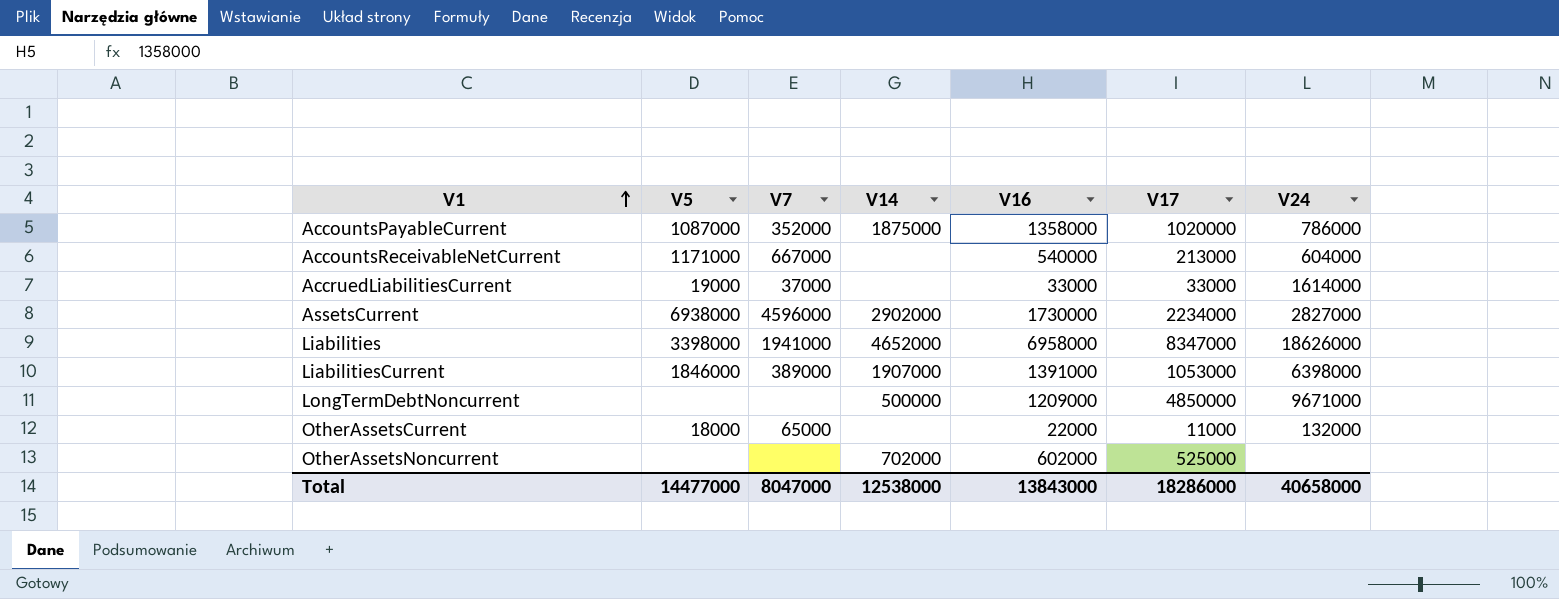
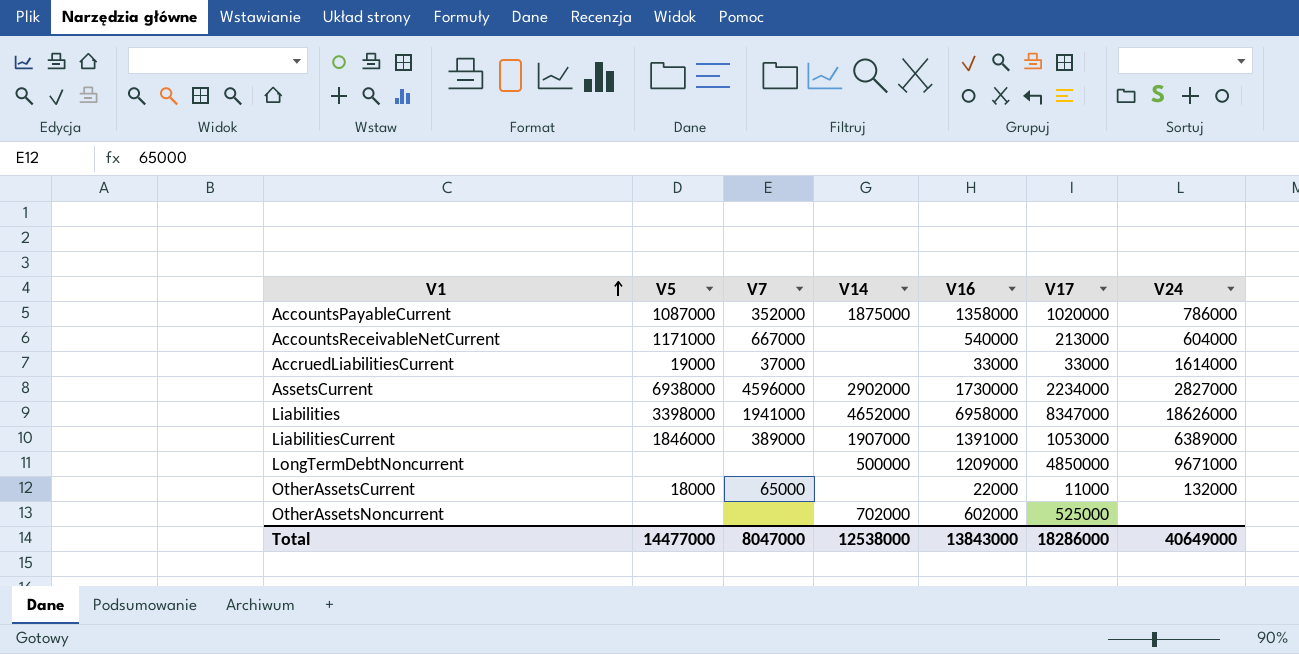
LiabilitiesCurrent | V24: 6398000 -> 6389000
Total | V24: 40658000 -> 40649000

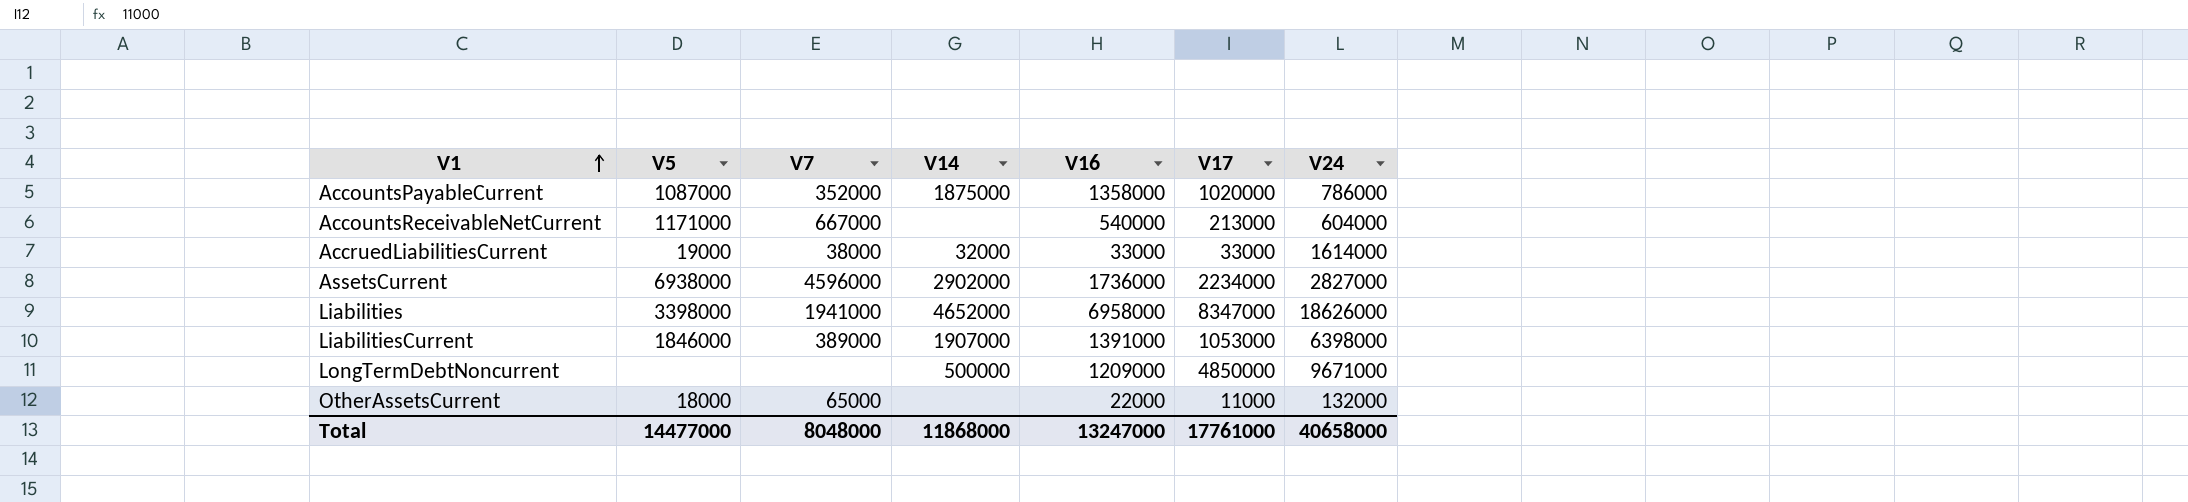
row OtherAssetsNoncurrent: none | none | 702000 | 602000 | 525000 | none -> none
AccruedLiabilitiesCurrent | V7: 37000 -> 38000
AccruedLiabilitiesCurrent | V14: none -> 32000
AssetsCurrent | V16: 1730000 -> 1736000
LiabilitiesCurrent | V24: 6389000 -> 6398000
Total | V7: 8047000 -> 8048000
Total | V14: 12538000 -> 11868000
Total | V16: 13843000 -> 13247000
Total | V17: 18286000 -> 17761000
Total | V24: 40649000 -> 40658000

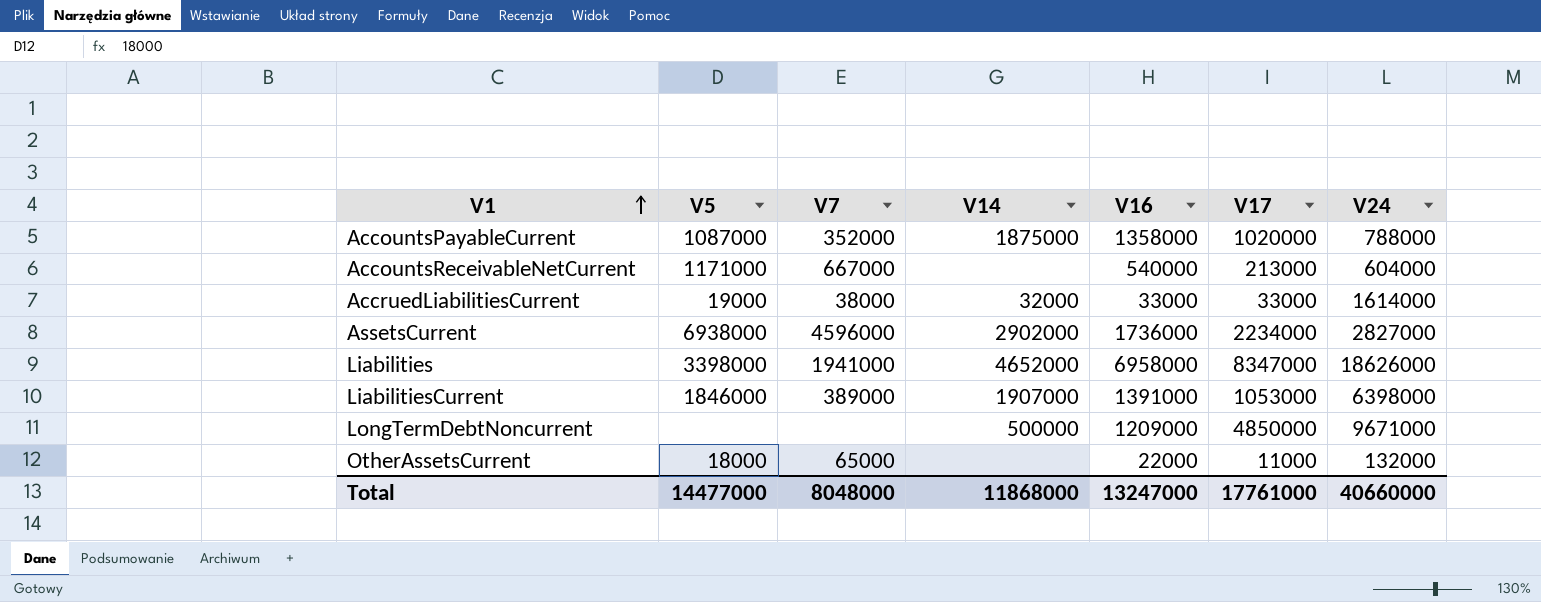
AccountsPayableCurrent | V24: 786000 -> 788000
Total | V24: 40658000 -> 40660000

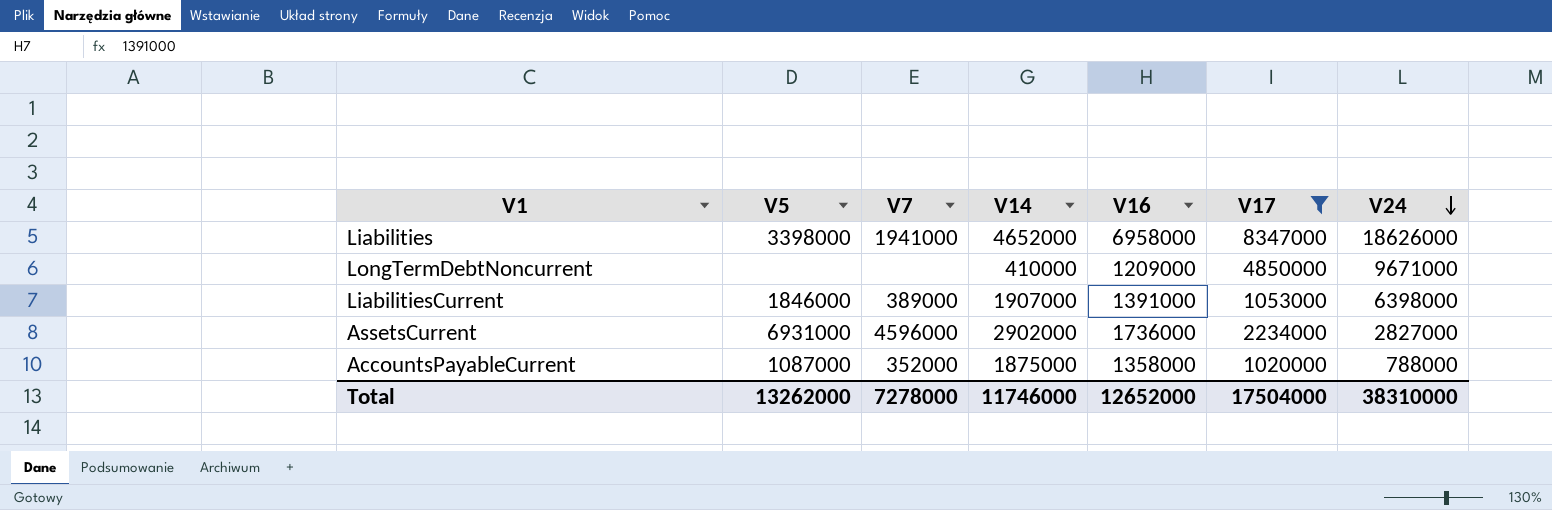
filter: none -> V17 >= 1020000
row order: V1 ascending -> V24 descending
LongTermDebtNoncurrent | V14: 500000 -> 410000
AssetsCurrent | V5: 6938000 -> 6931000
Total | V5: 14477000 -> 13262000
Total | V7: 8048000 -> 7278000
Total | V14: 11868000 -> 11746000
Total | V16: 13247000 -> 12652000
Total | V17: 17761000 -> 17504000
Total | V24: 40660000 -> 38310000

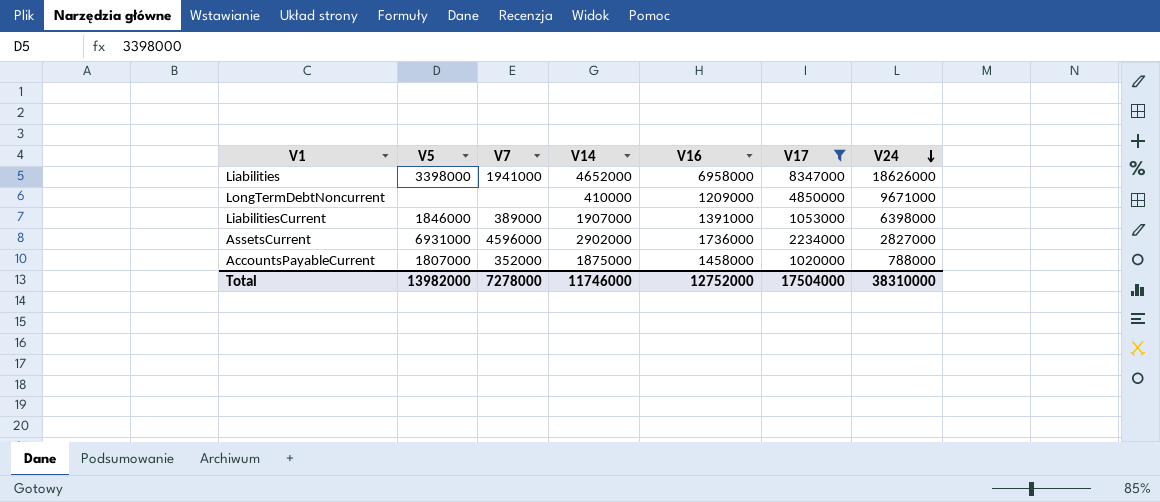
AccountsPayableCurrent | V5: 1087000 -> 1807000
AccountsPayableCurrent | V16: 1358000 -> 1458000
Total | V5: 13262000 -> 13982000
Total | V16: 12652000 -> 12752000

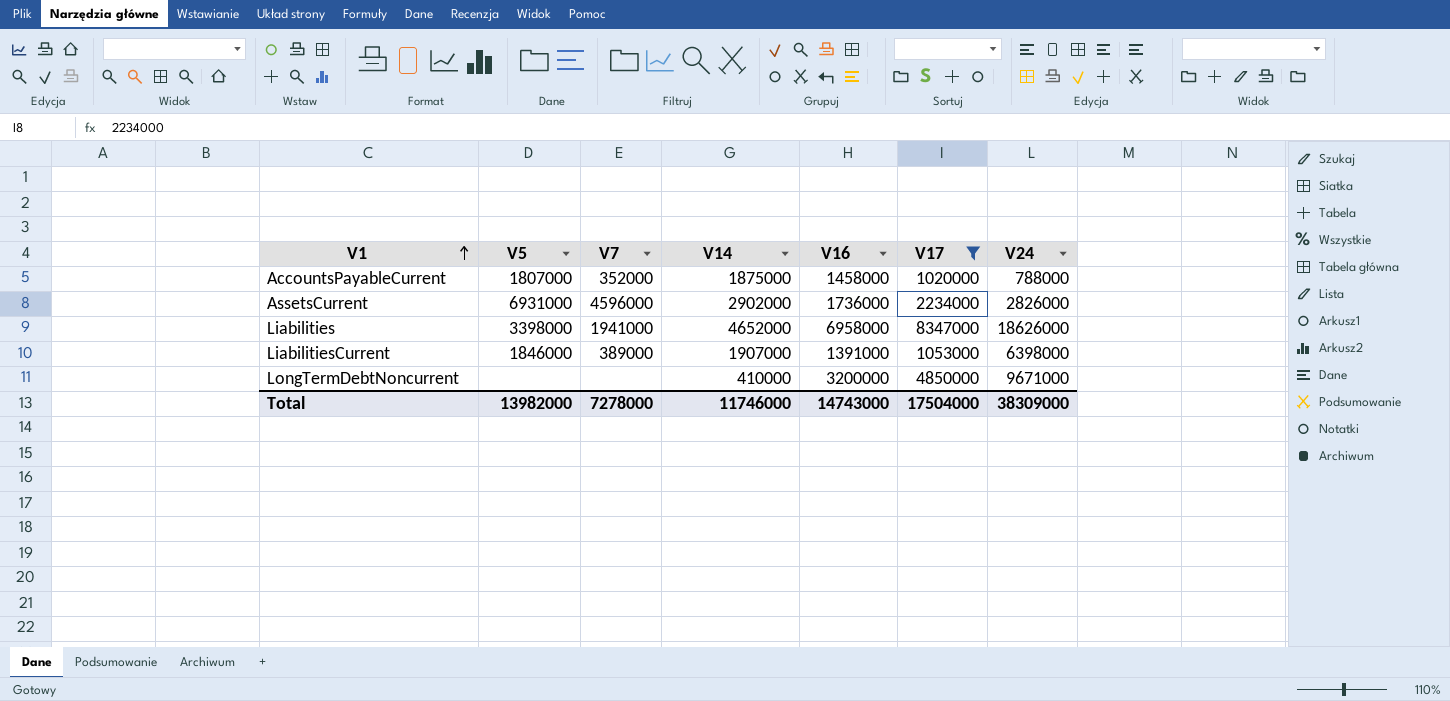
row order: V24 descending -> V1 ascending
AssetsCurrent | V24: 2827000 -> 2826000
LongTermDebtNoncurrent | V16: 1209000 -> 3200000
Total | V16: 12752000 -> 14743000
Total | V24: 38310000 -> 38309000

